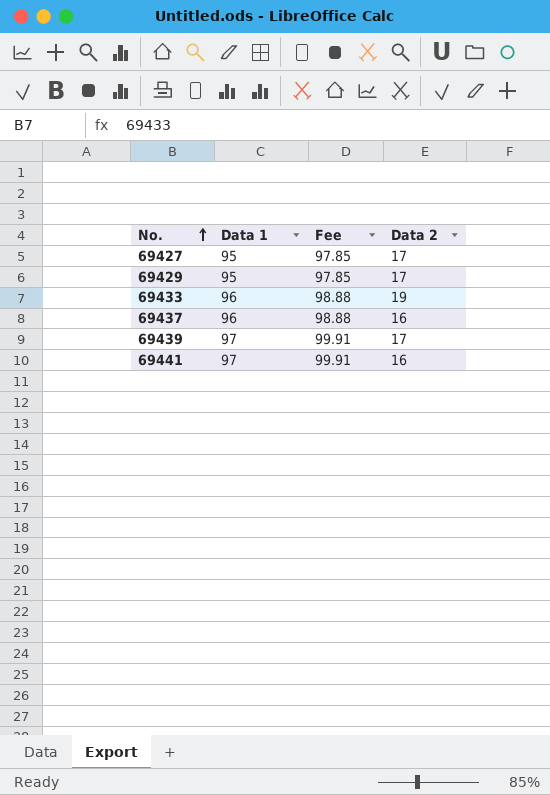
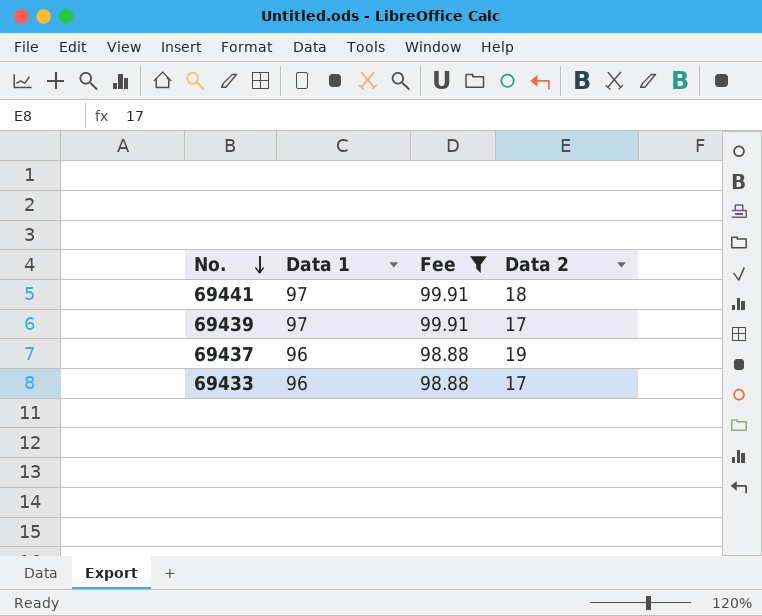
filter: none -> Fee != 97.85
row order: No. ascending -> No. descending
69441 | Data 2: 16 -> 18
69437 | Data 2: 16 -> 19
69433 | Data 2: 19 -> 17

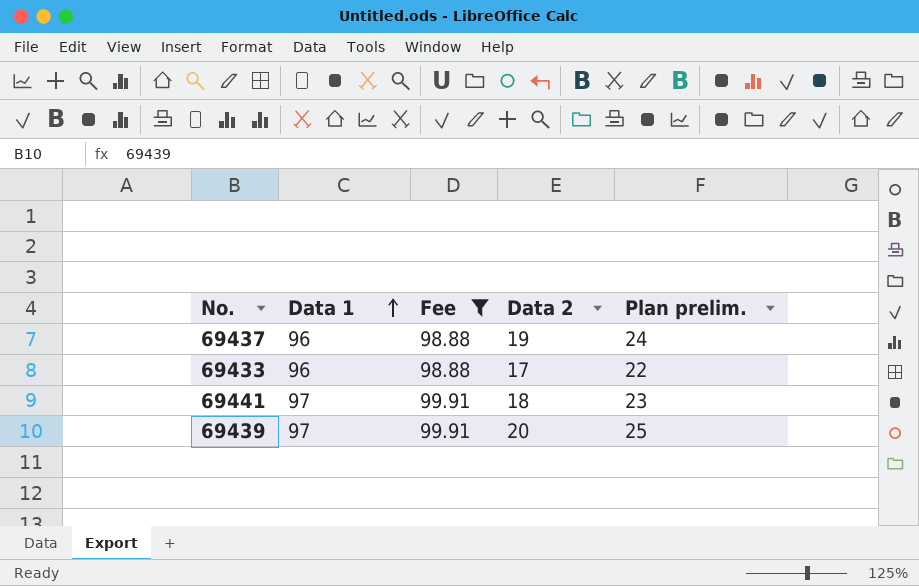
row order: No. descending -> Data 1 ascending
column Plan prelim. | formula: none -> [Data 2] + 5
69439 | Data 2: 17 -> 20

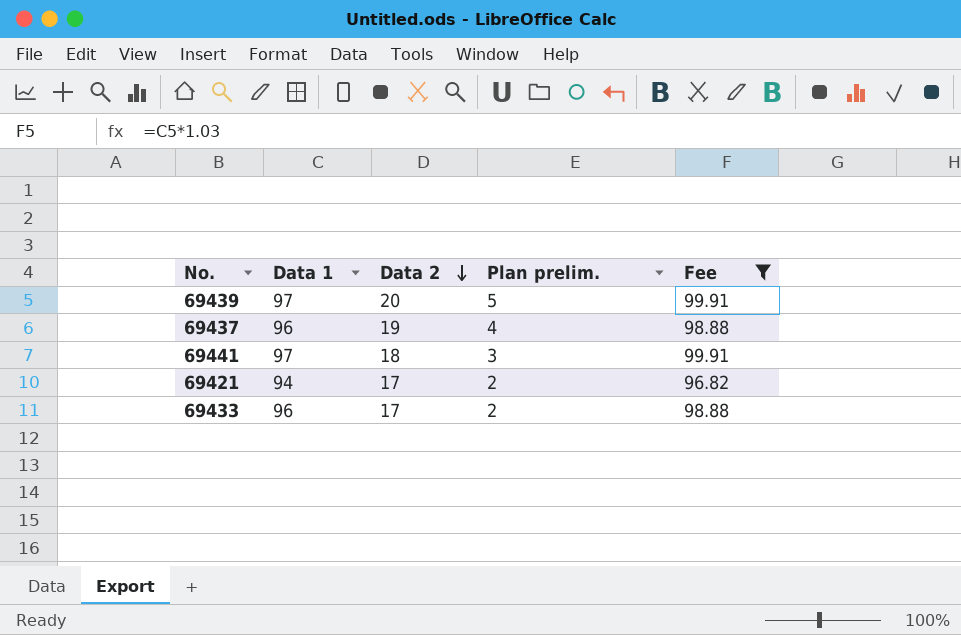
row order: Data 1 ascending -> Data 2 descending
column Plan prelim. | formula: [Data 2] + 5 -> [Data 2] - 15
column Fee | position: 3 -> 5
row 69421: none -> 94 | 17 | 2 | 96.82

